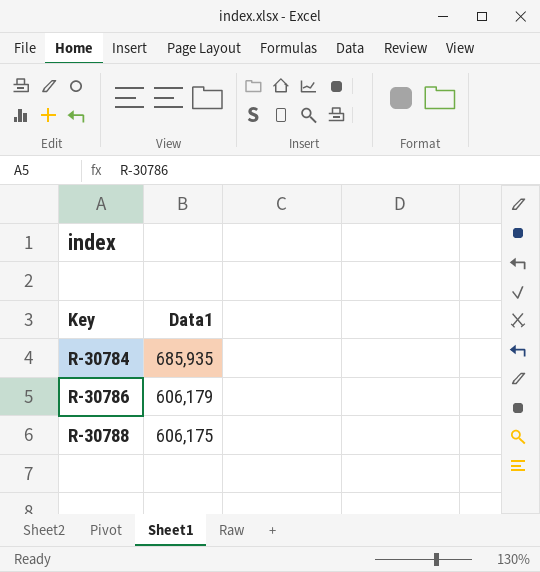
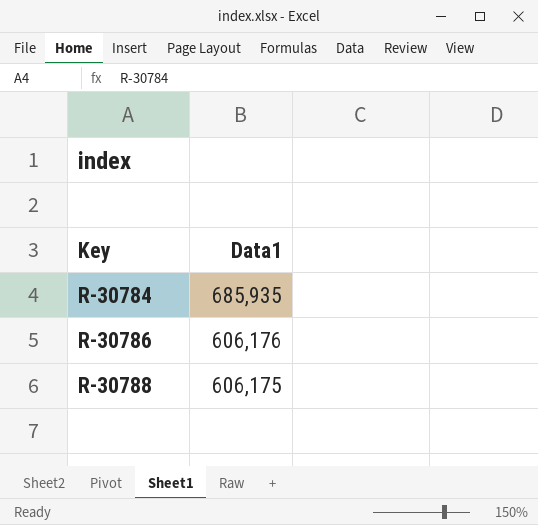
R-30786 | Data1: 606,179 -> 606,176

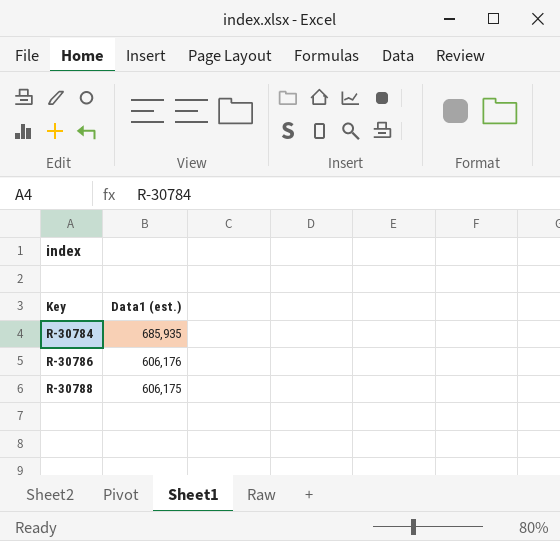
column name: Data1 -> Data1 (est.)

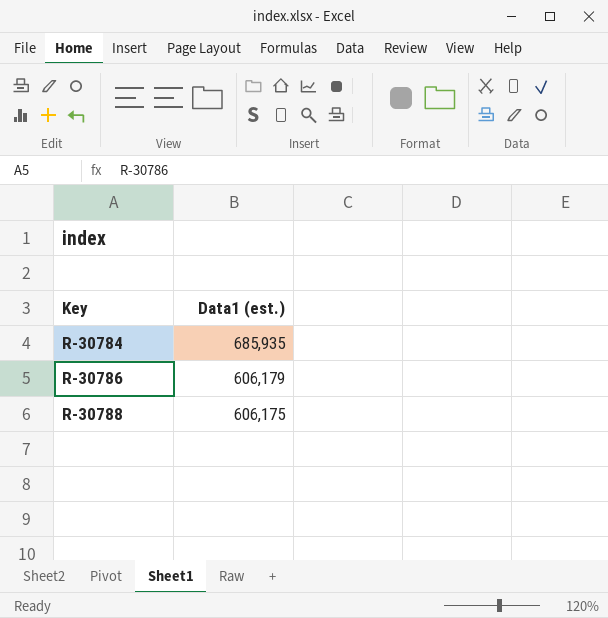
R-30786 | Data1 (est.): 606,176 -> 606,179

